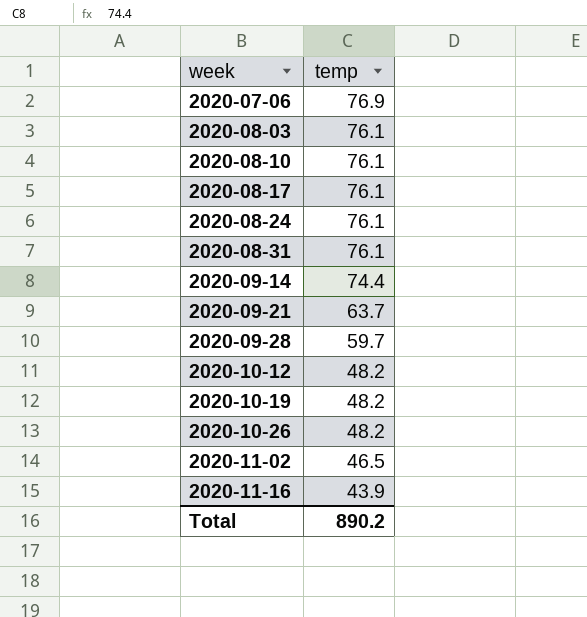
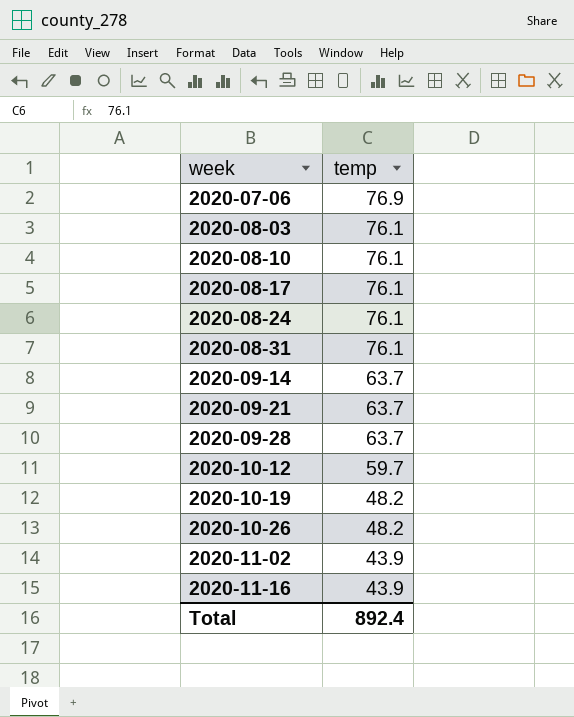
2020-09-14 | temp: 74.4 -> 63.7
2020-09-28 | temp: 59.7 -> 63.7
2020-10-12 | temp: 48.2 -> 59.7
2020-11-02 | temp: 46.5 -> 43.9
Total | temp: 890.2 -> 892.4

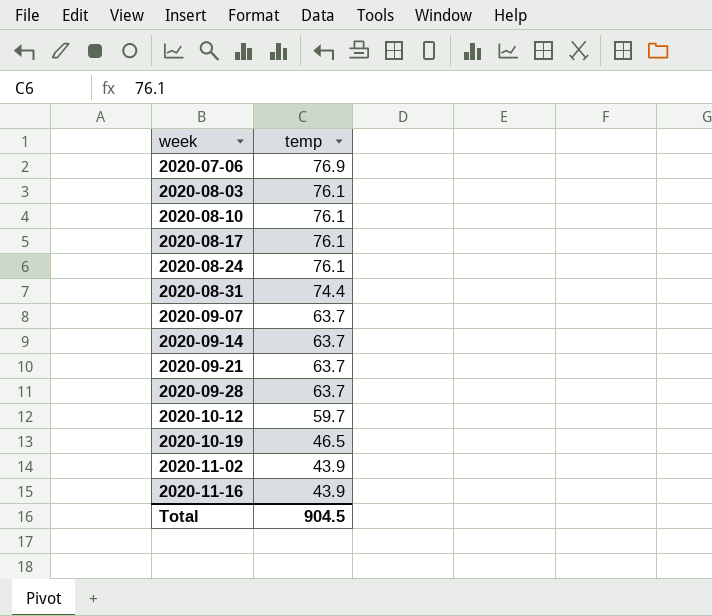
row 2020-10-26: 48.2 -> none
2020-08-31 | temp: 76.1 -> 74.4
row 2020-09-07: none -> 63.7
2020-10-19 | temp: 48.2 -> 46.5
Total | temp: 892.4 -> 904.5

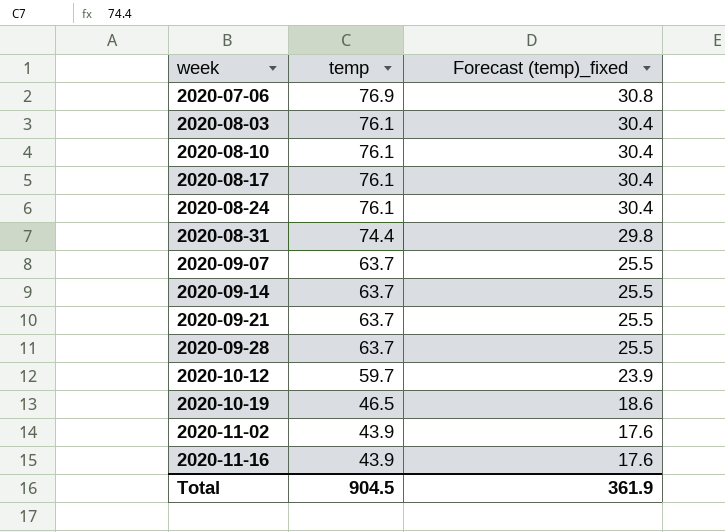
column Forecast (temp)_fixed | formula: none -> [temp] * 0.4

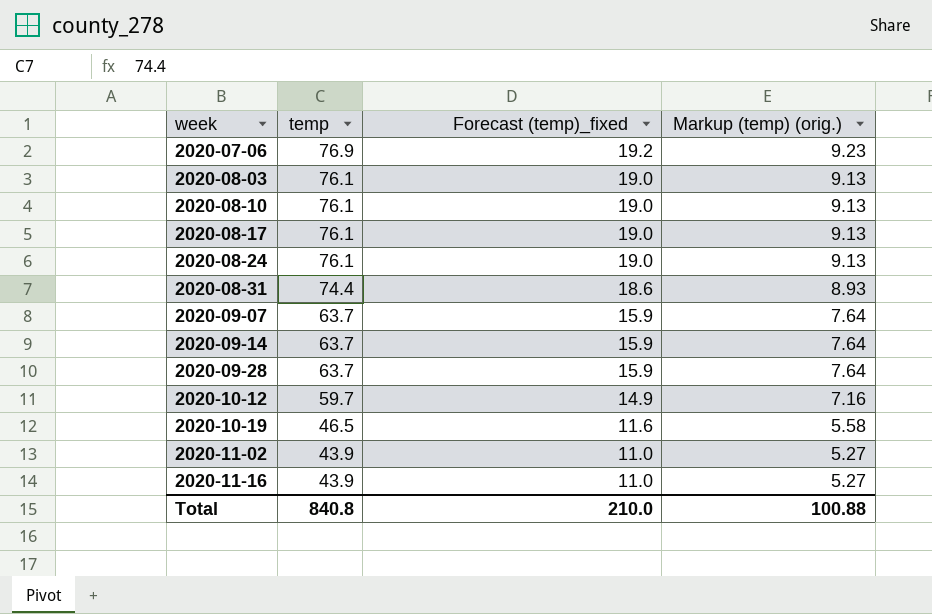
column Forecast (temp)_fixed | formula: [temp] * 0.4 -> [temp] * 0.25
column Markup (temp) (orig.) | formula: none -> [temp] * 0.12
row 2020-09-21: 63.7 | 25.5 -> none
Total | temp: 904.5 -> 840.8
Total | Forecast (temp)_fixed: 361.9 -> 210.0

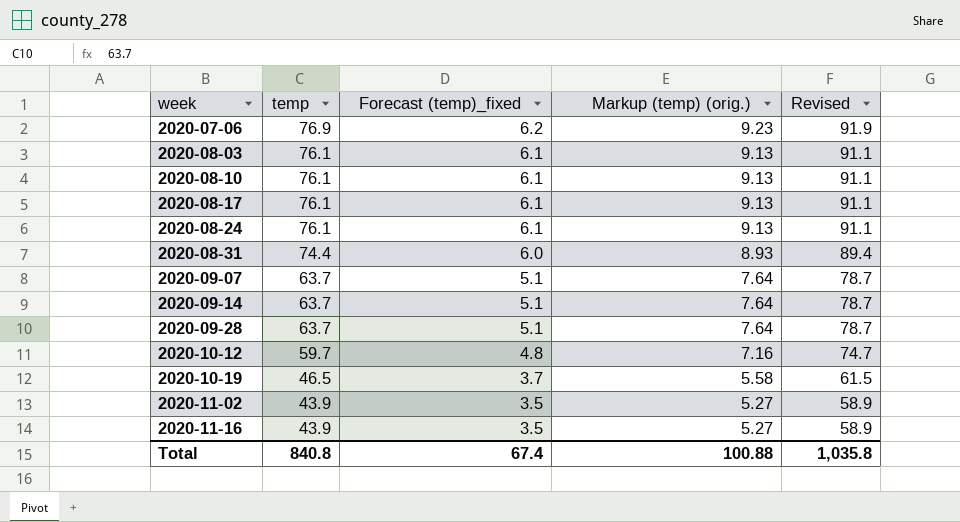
column Forecast (temp)_fixed | formula: [temp] * 0.25 -> [temp] * 0.08
column Revised | formula: none -> [temp] + 15
Total | Forecast (temp)_fixed: 210.0 -> 67.4

